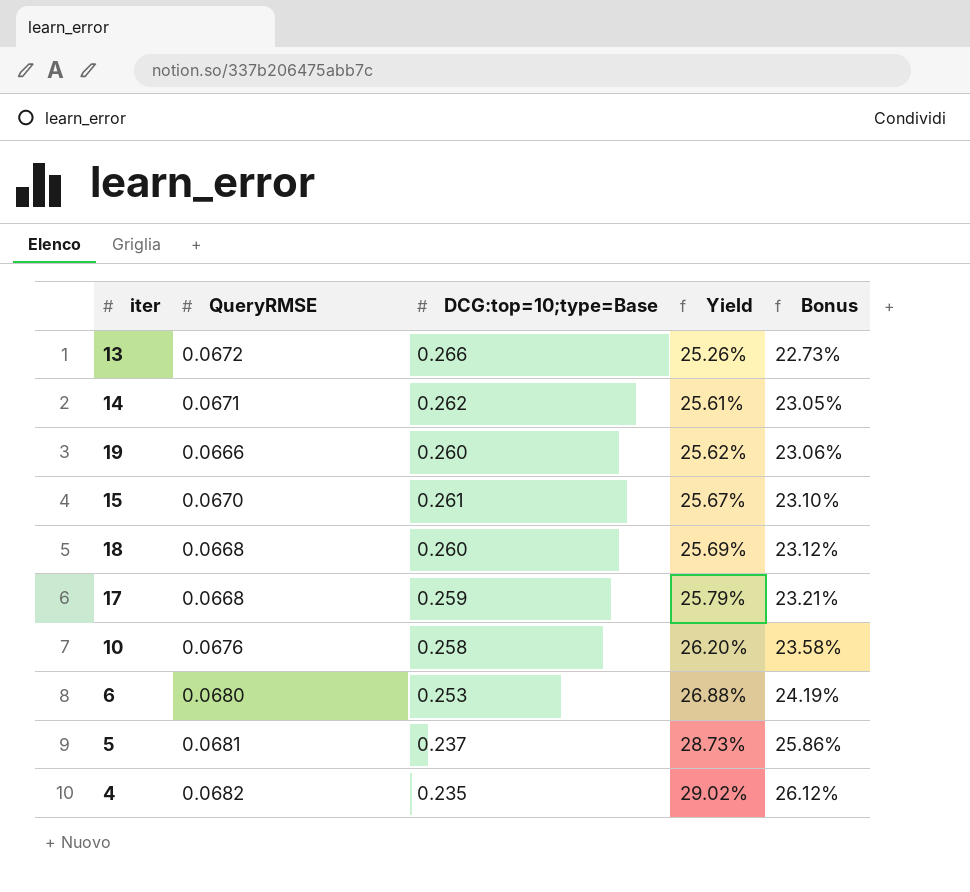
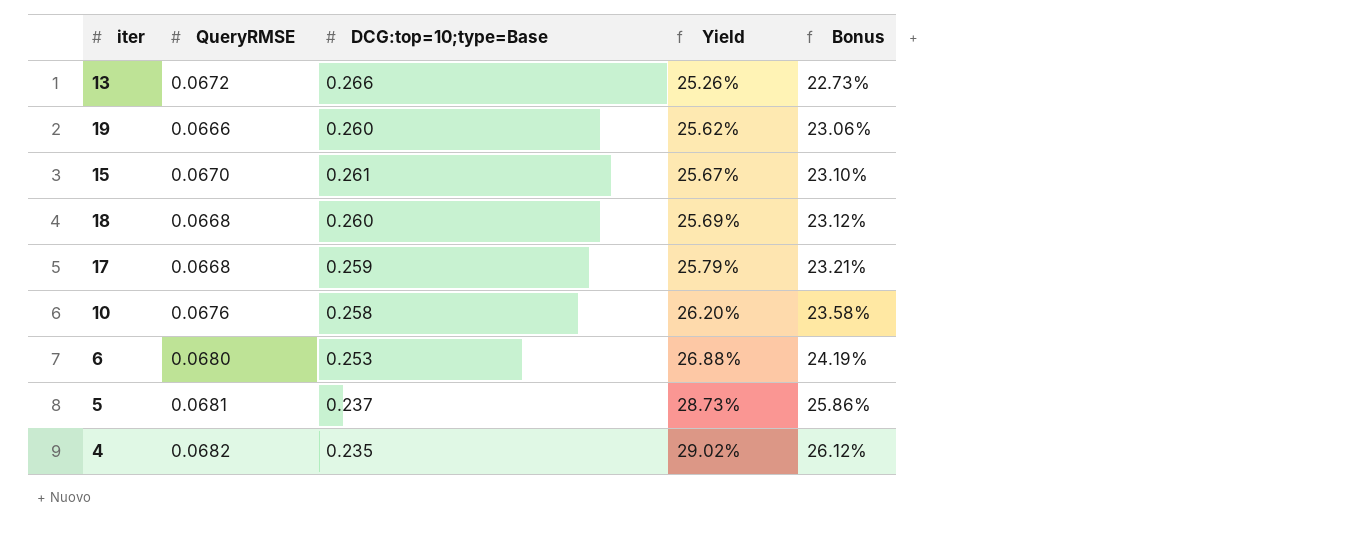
row 14: 0.0671 | 0.262 | 25.61% | 23.05% -> none

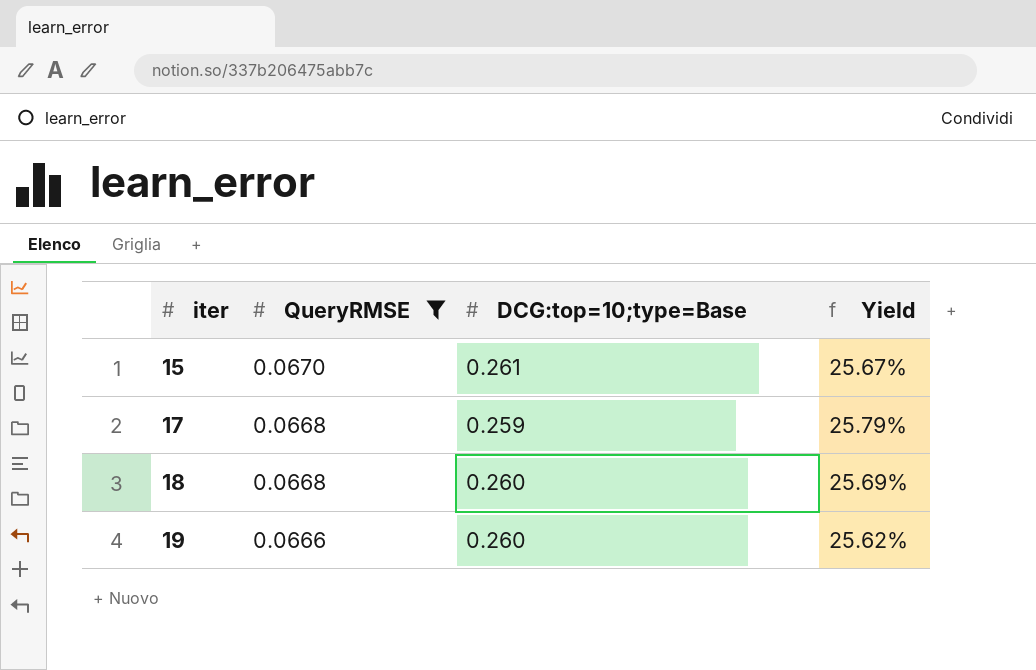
filter: none -> QueryRMSE <= 0.0670
row order: Yield ascending -> iter ascending
column Bonus | formula: [Yield] * 0.9 -> none

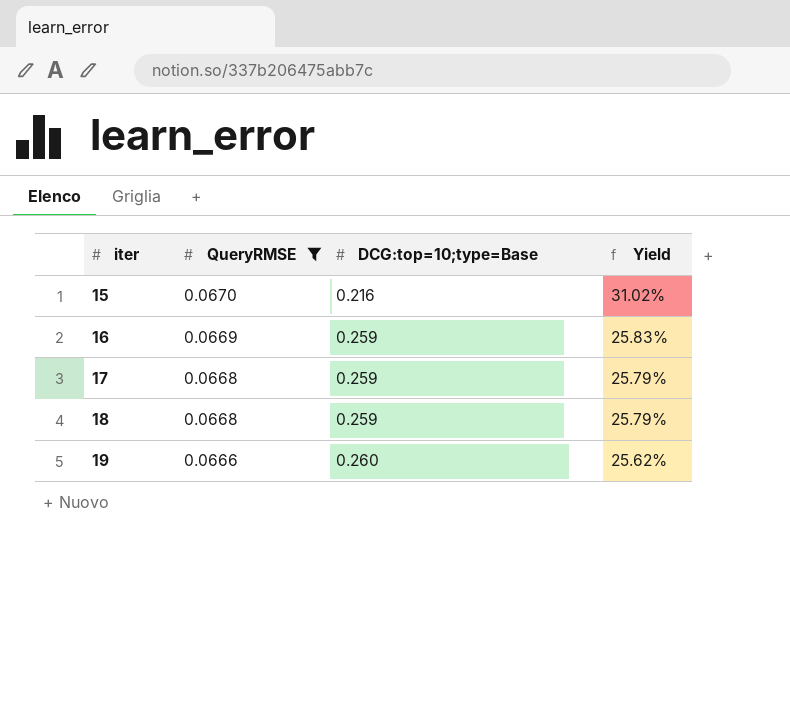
15 | DCG:top=10;type=Base: 0.261 -> 0.216
15 | Yield: 25.67% -> 31.02%
row 16: none -> 0.0669 | 0.259 | 25.83%
18 | DCG:top=10;type=Base: 0.260 -> 0.259
18 | Yield: 25.69% -> 25.79%

